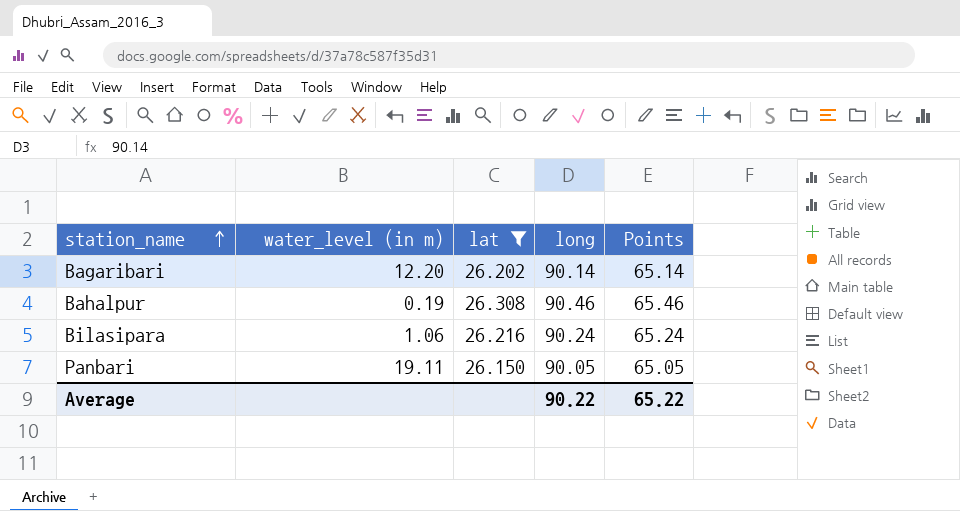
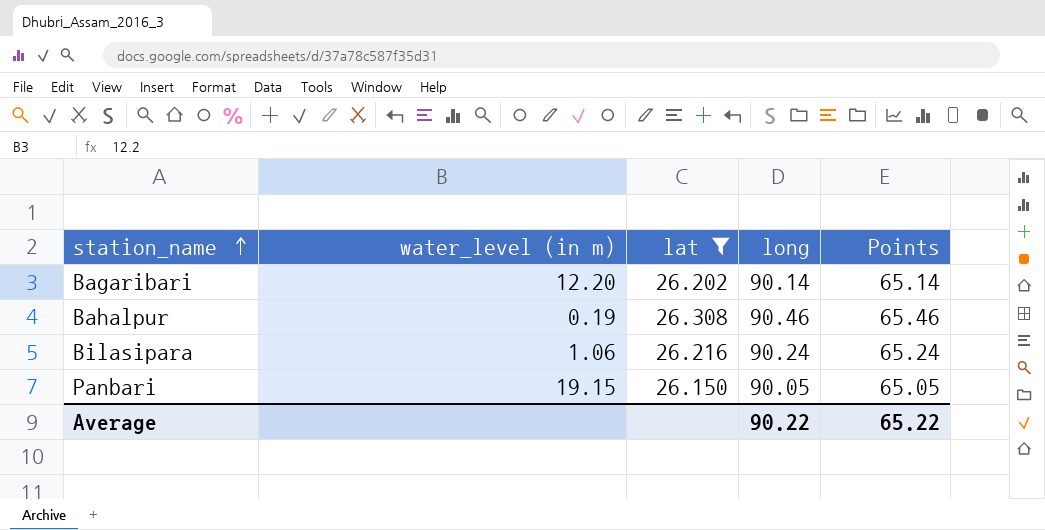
Panbari | water_level (in m): 19.11 -> 19.15

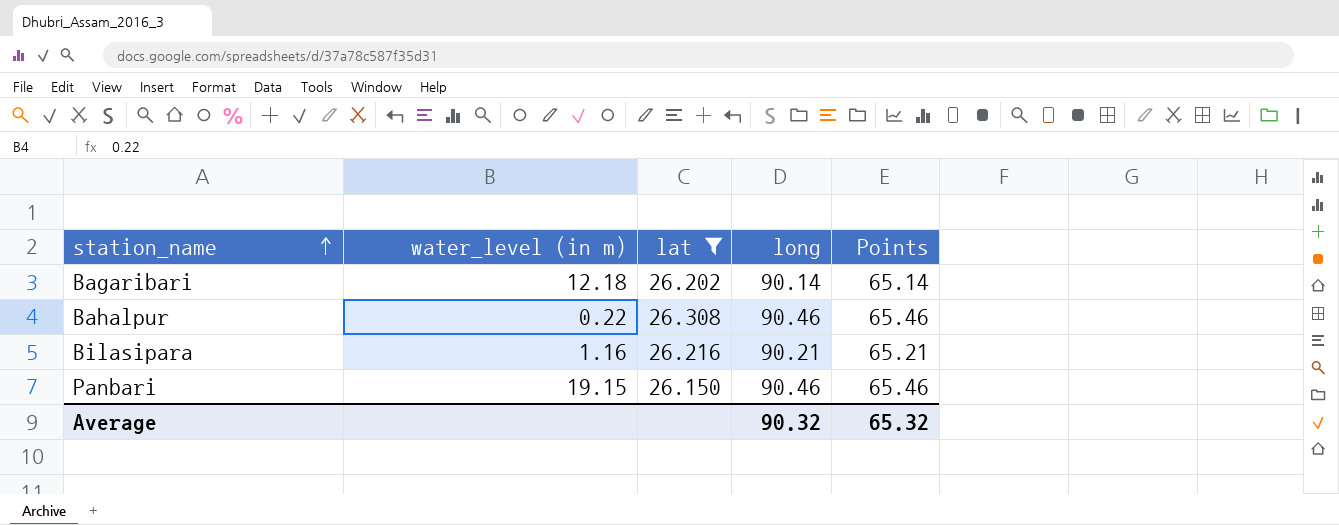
Bagaribari | water_level (in m): 12.20 -> 12.18
Bahalpur | water_level (in m): 0.19 -> 0.22
Bilasipara | water_level (in m): 1.06 -> 1.16
Bilasipara | long: 90.24 -> 90.21
Bilasipara | Points: 65.24 -> 65.21
Panbari | long: 90.05 -> 90.46
Panbari | Points: 65.05 -> 65.46
Average | long: 90.22 -> 90.32
Average | Points: 65.22 -> 65.32

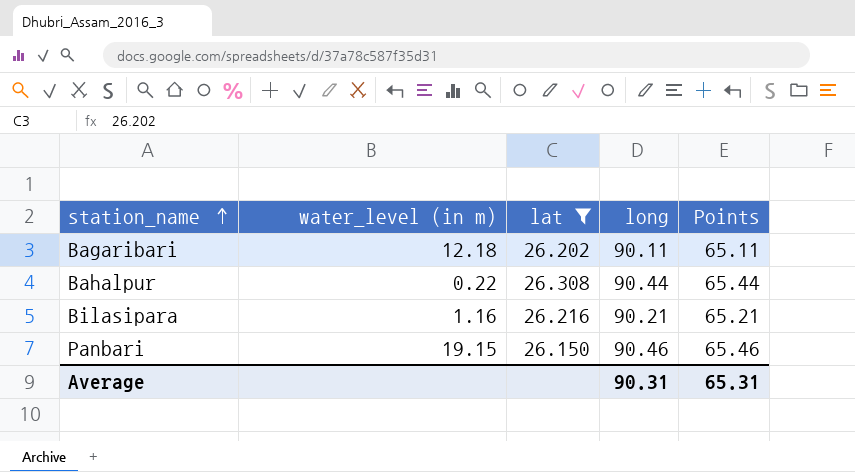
Bagaribari | long: 90.14 -> 90.11
Bagaribari | Points: 65.14 -> 65.11
Bahalpur | long: 90.46 -> 90.44
Bahalpur | Points: 65.46 -> 65.44
Average | long: 90.32 -> 90.31
Average | Points: 65.32 -> 65.31

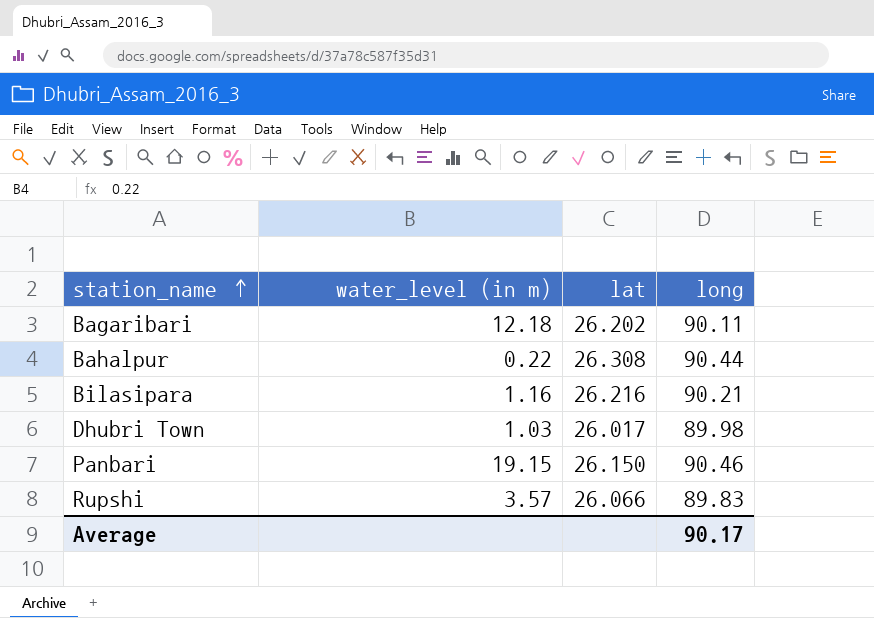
filter: lat >= 26.150 -> none
column Points | formula: [long] - 25 -> none
Average | long: 90.31 -> 90.17

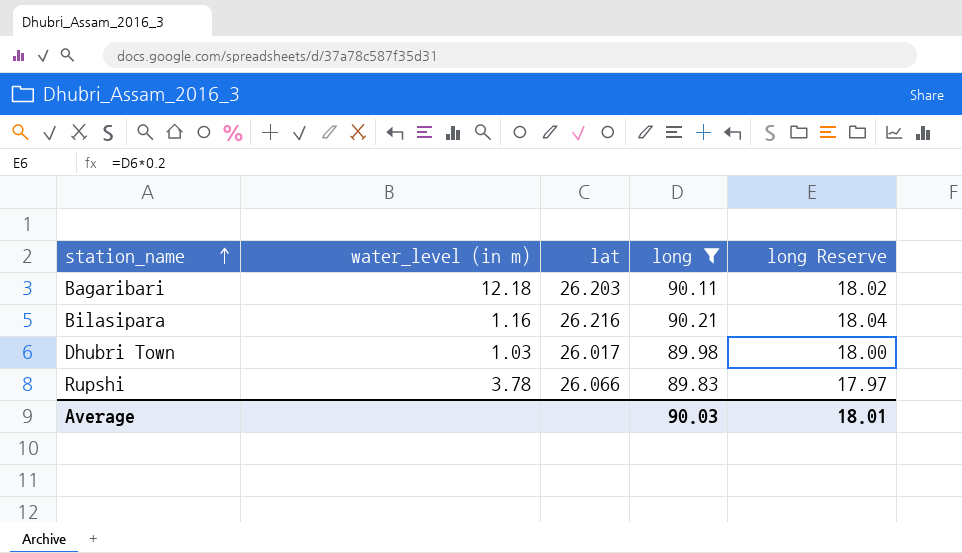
filter: none -> long <= 90.21
column long Reserve | formula: none -> [long] * 0.2
Bagaribari | lat: 26.202 -> 26.203
Rupshi | water_level (in m): 3.57 -> 3.78
Average | long: 90.17 -> 90.03

